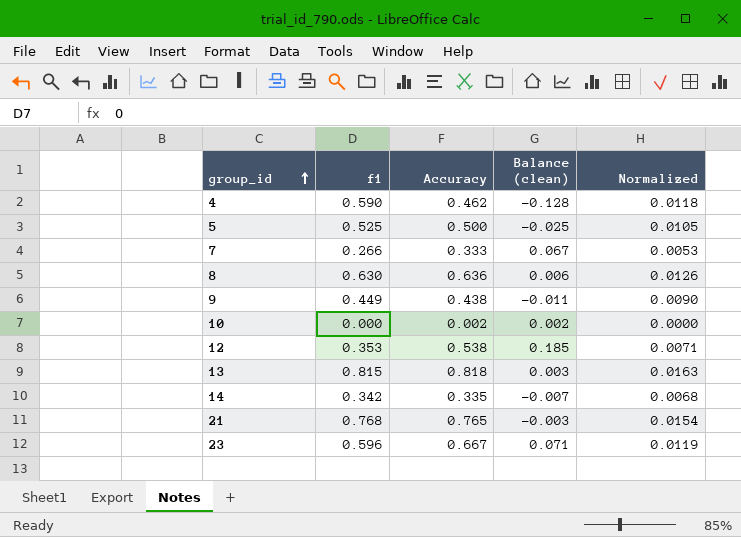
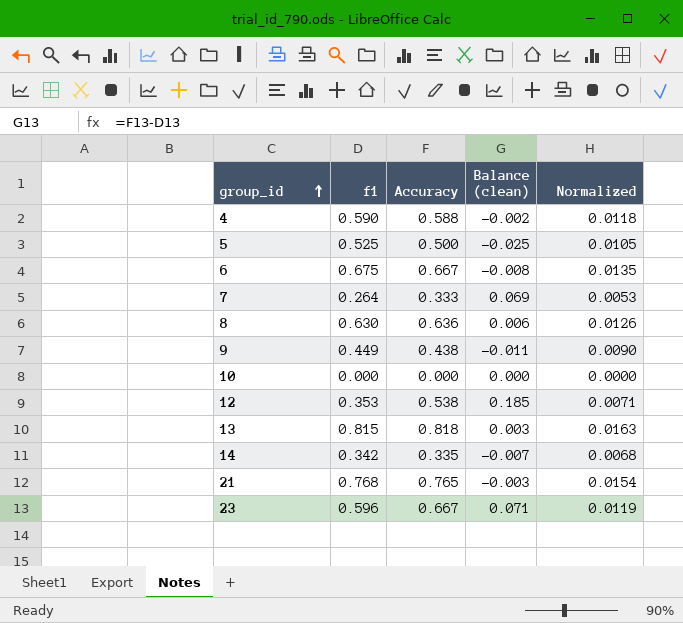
4 | Accuracy: 0.462 -> 0.588
4 | Balance (clean): -0.128 -> -0.002
row 6: none -> 0.675 | 0.667 | -0.008 | 0.0135
7 | f1: 0.266 -> 0.264
7 | Balance (clean): 0.067 -> 0.069
10 | Accuracy: 0.002 -> 0.000
10 | Balance (clean): 0.002 -> 0.000

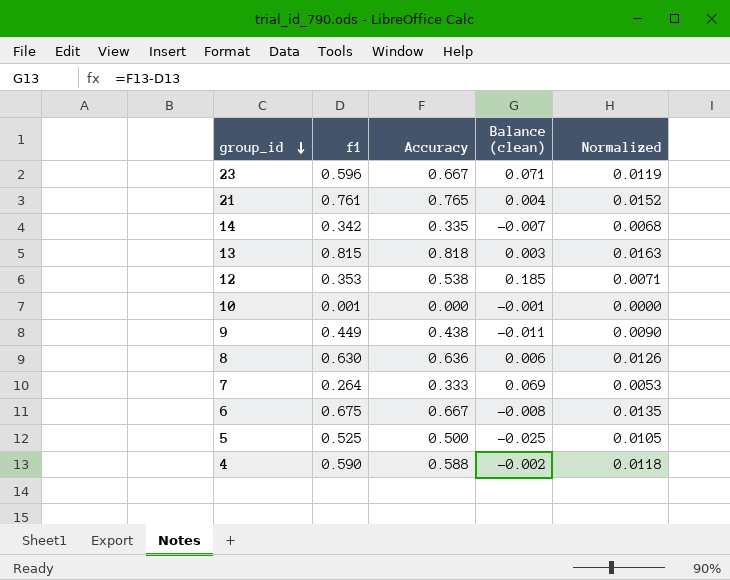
row order: group_id ascending -> group_id descending
21 | f1: 0.768 -> 0.761
21 | Balance (clean): -0.003 -> 0.004
21 | Normalized: 0.0154 -> 0.0152
10 | f1: 0.000 -> 0.001
10 | Balance (clean): 0.000 -> -0.001

